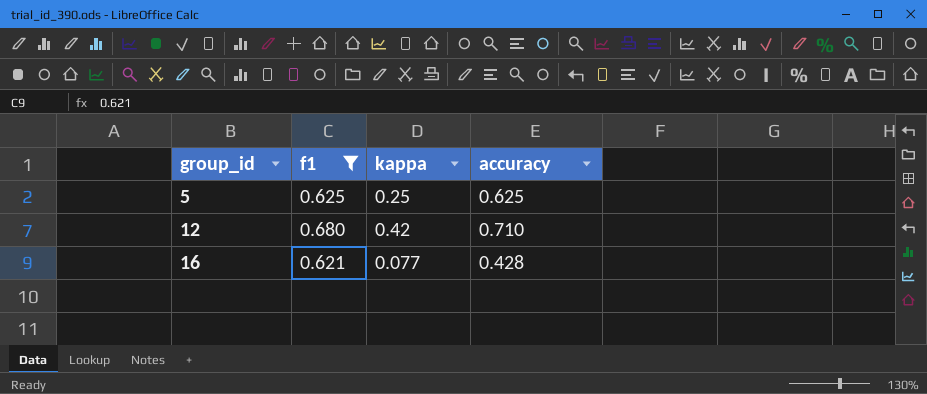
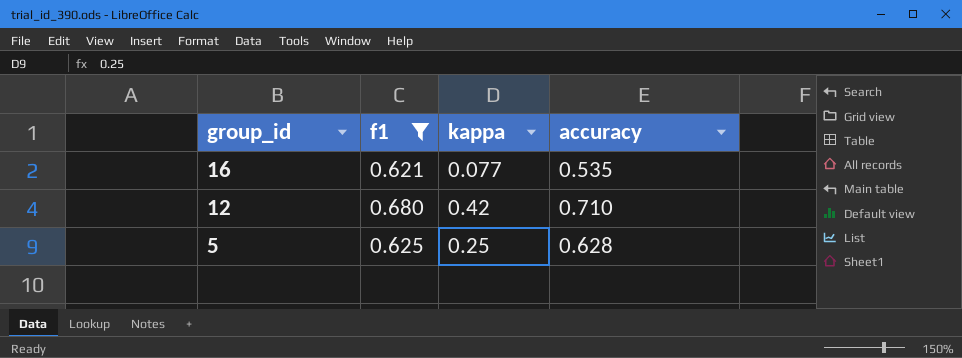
row order: group_id ascending -> group_id descending
16 | accuracy: 0.428 -> 0.535
5 | accuracy: 0.625 -> 0.628

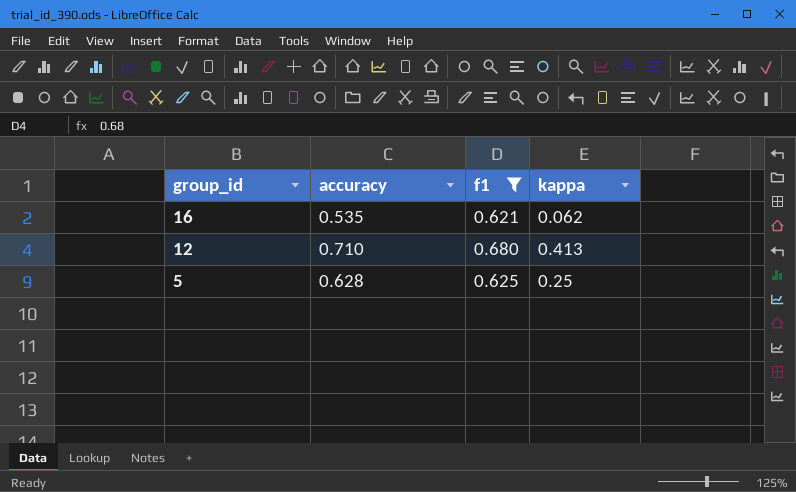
column accuracy | position: 4 -> 2
16 | kappa: 0.077 -> 0.062
12 | kappa: 0.42 -> 0.413

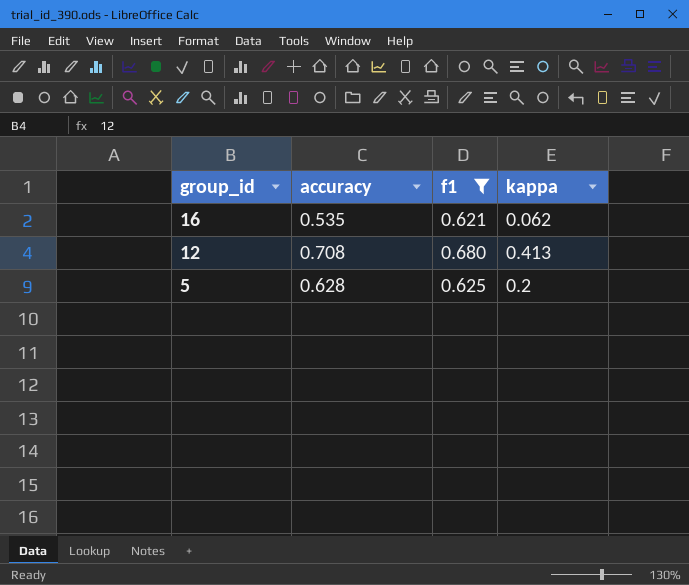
12 | accuracy: 0.710 -> 0.708
5 | kappa: 0.25 -> 0.2

